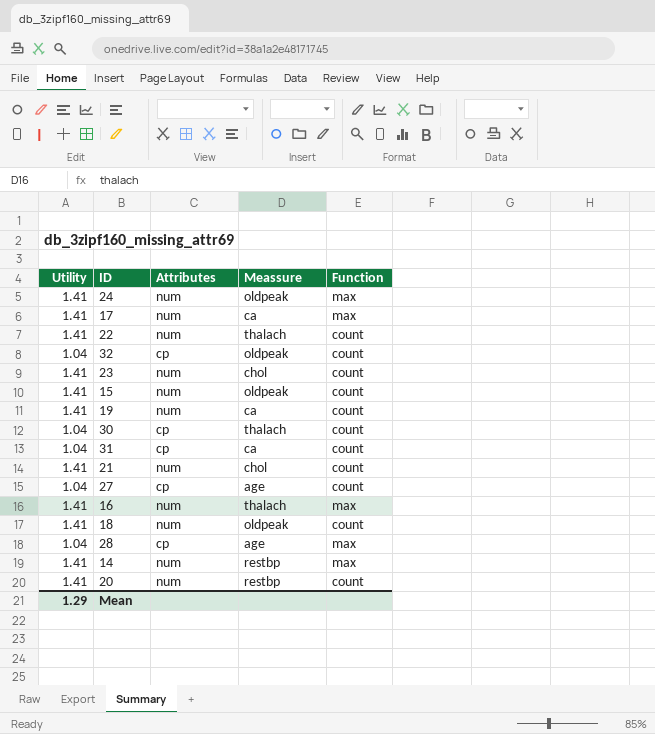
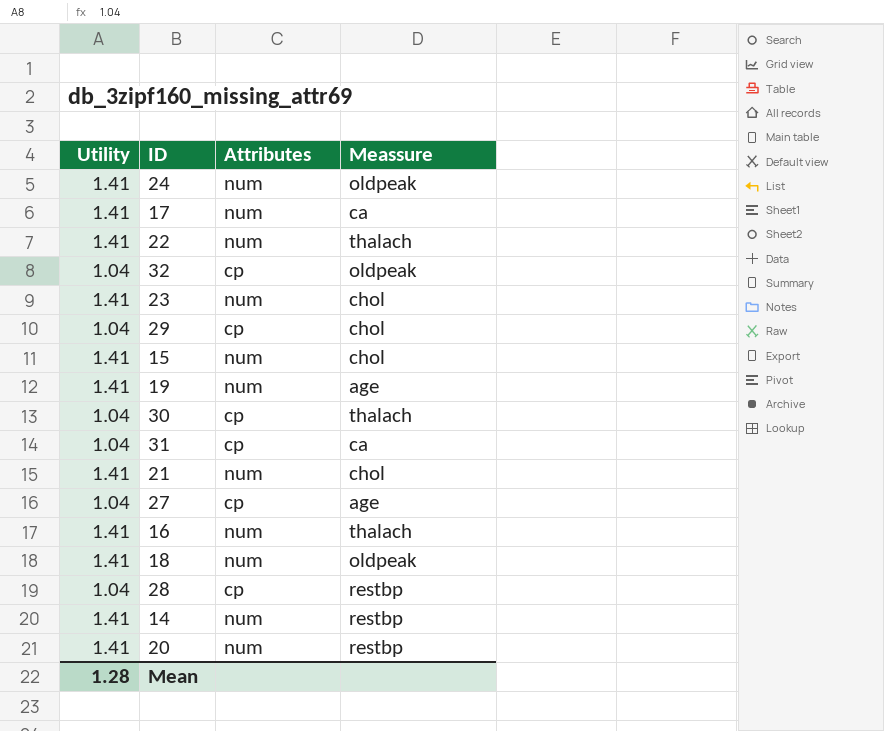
column Function | position: 5 -> none
row 29: none -> 1.04 | cp | chol
15 | Meassure: oldpeak -> chol
19 | Meassure: ca -> age
28 | Meassure: age -> restbp
Mean | Utility: 1.29 -> 1.28

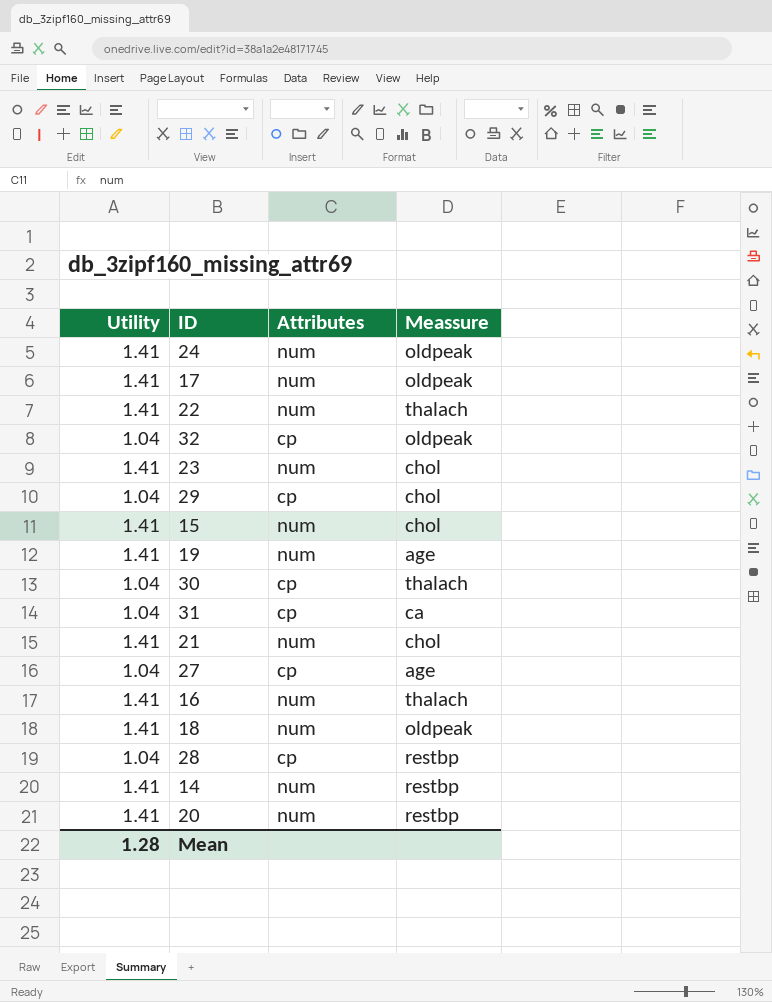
17 | Meassure: ca -> oldpeak

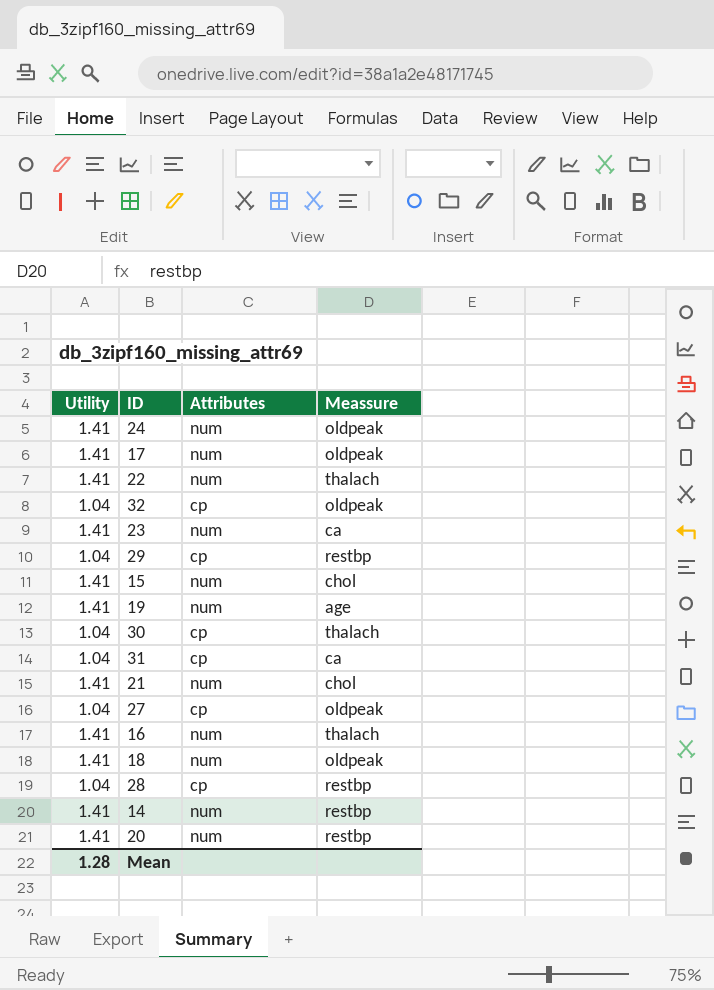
23 | Meassure: chol -> ca
29 | Meassure: chol -> restbp
27 | Meassure: age -> oldpeak

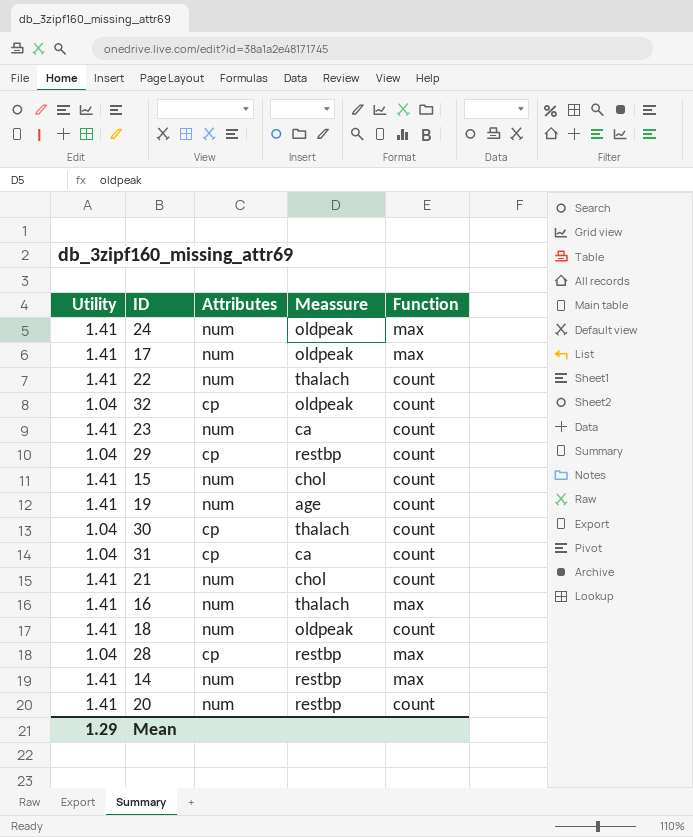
column Function | position: none -> 5
row 27: 1.04 | cp | oldpeak -> none
Mean | Utility: 1.28 -> 1.29

